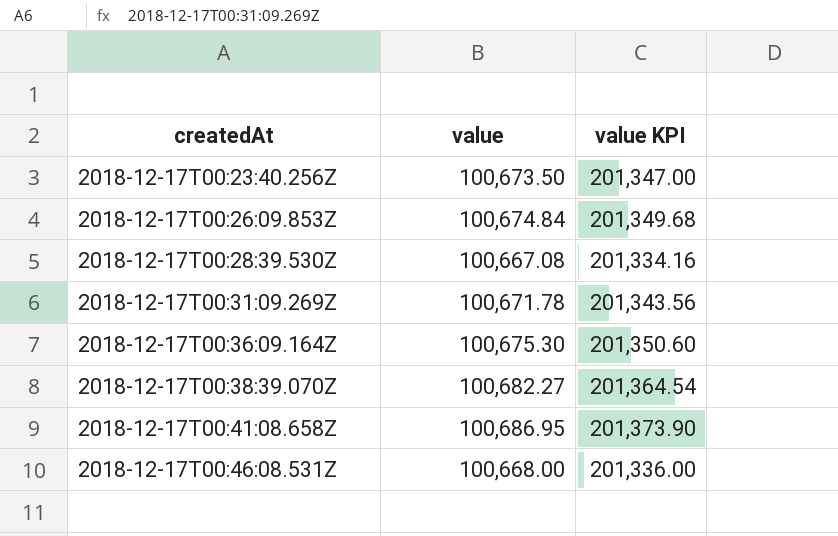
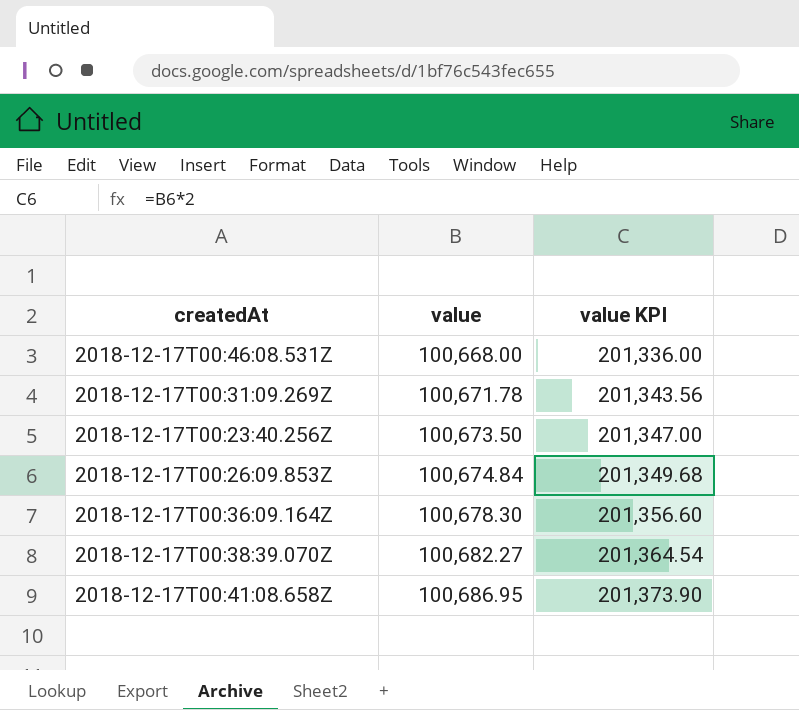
row order: createdAt ascending -> value ascending
row 2018-12-17T00:28:39.530Z: 100,667.08 | 201,334.16 -> none
2018-12-17T00:36:09.164Z | value: 100,675.30 -> 100,678.30
2018-12-17T00:36:09.164Z | value KPI: 201,350.60 -> 201,356.60

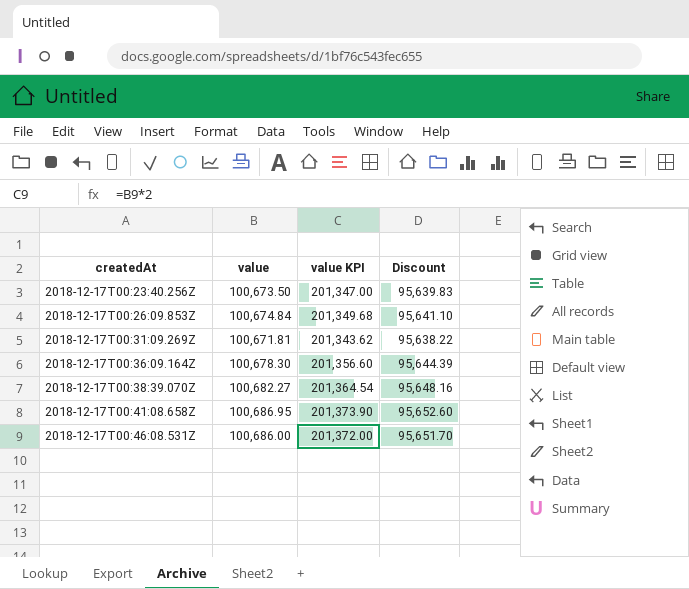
row order: value ascending -> createdAt ascending
column Discount | formula: none -> [value] * 0.95
2018-12-17T00:31:09.269Z | value: 100,671.78 -> 100,671.81
2018-12-17T00:31:09.269Z | value KPI: 201,343.56 -> 201,343.62
2018-12-17T00:46:08.531Z | value: 100,668.00 -> 100,686.00
2018-12-17T00:46:08.531Z | value KPI: 201,336.00 -> 201,372.00

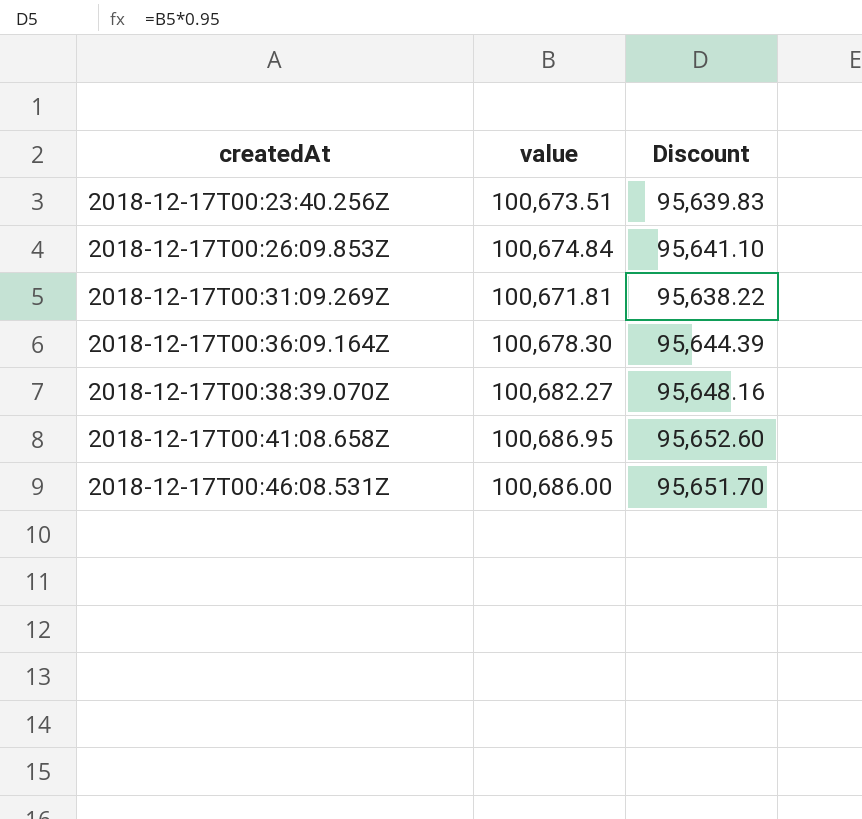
column value KPI | formula: [value] * 2 -> none
2018-12-17T00:23:40.256Z | value: 100,673.50 -> 100,673.51

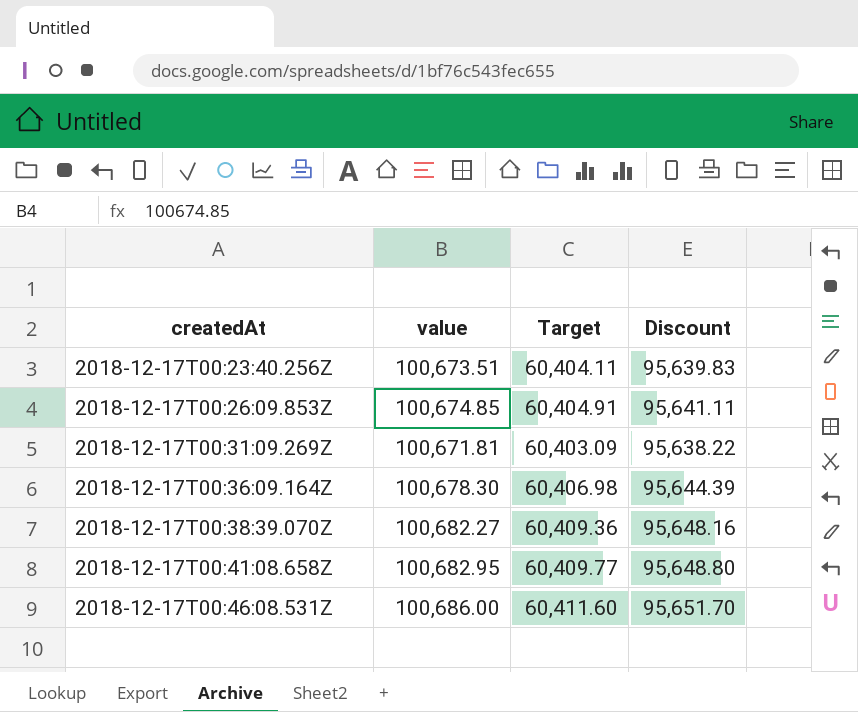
column Target | formula: none -> [value] * 0.6
2018-12-17T00:26:09.853Z | value: 100,674.84 -> 100,674.85
2018-12-17T00:26:09.853Z | Discount: 95,641.10 -> 95,641.11
2018-12-17T00:41:08.658Z | value: 100,686.95 -> 100,682.95
2018-12-17T00:41:08.658Z | Discount: 95,652.60 -> 95,648.80

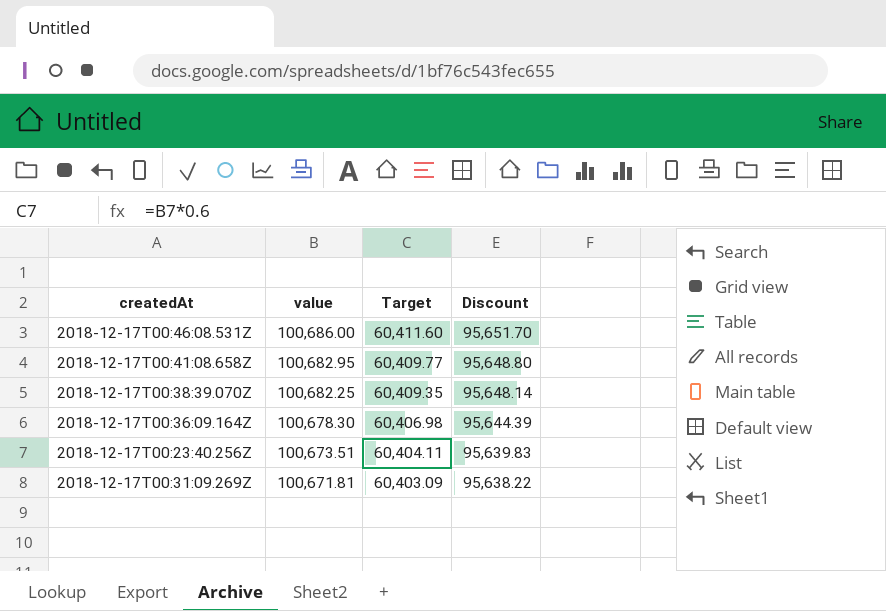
row order: createdAt ascending -> value descending
row 2018-12-17T00:26:09.853Z: 100,674.85 | 60,404.91 | 95,641.11 -> none
2018-12-17T00:38:39.070Z | value: 100,682.27 -> 100,682.25
2018-12-17T00:38:39.070Z | Target: 60,409.36 -> 60,409.35
2018-12-17T00:38:39.070Z | Discount: 95,648.16 -> 95,648.14

